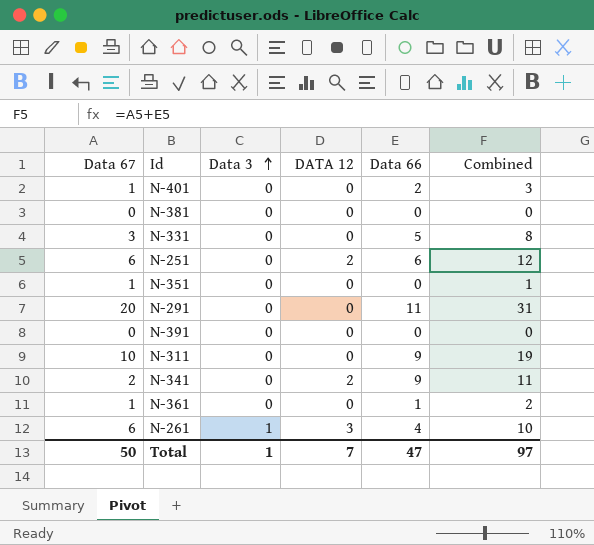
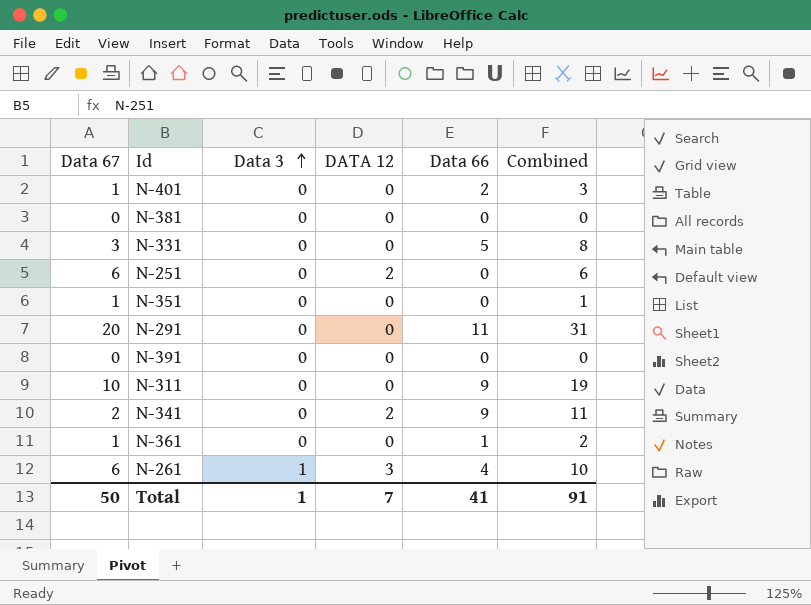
N-251 | Data 66: 6 -> 0
N-251 | Combined: 12 -> 6
Total | Data 66: 47 -> 41
Total | Combined: 97 -> 91

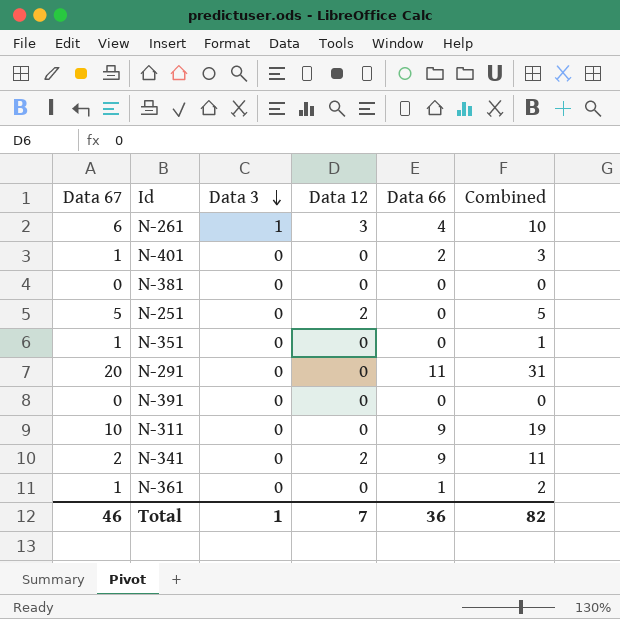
row order: Data 3 ascending -> Data 3 descending
column name: DATA 12 -> Data 12
row N-331: 3 | 0 | 0 | 5 | 8 -> none
N-251 | Data 67: 6 -> 5
N-251 | Combined: 6 -> 5
Total | Data 67: 50 -> 46
Total | Data 66: 41 -> 36
Total | Combined: 91 -> 82

